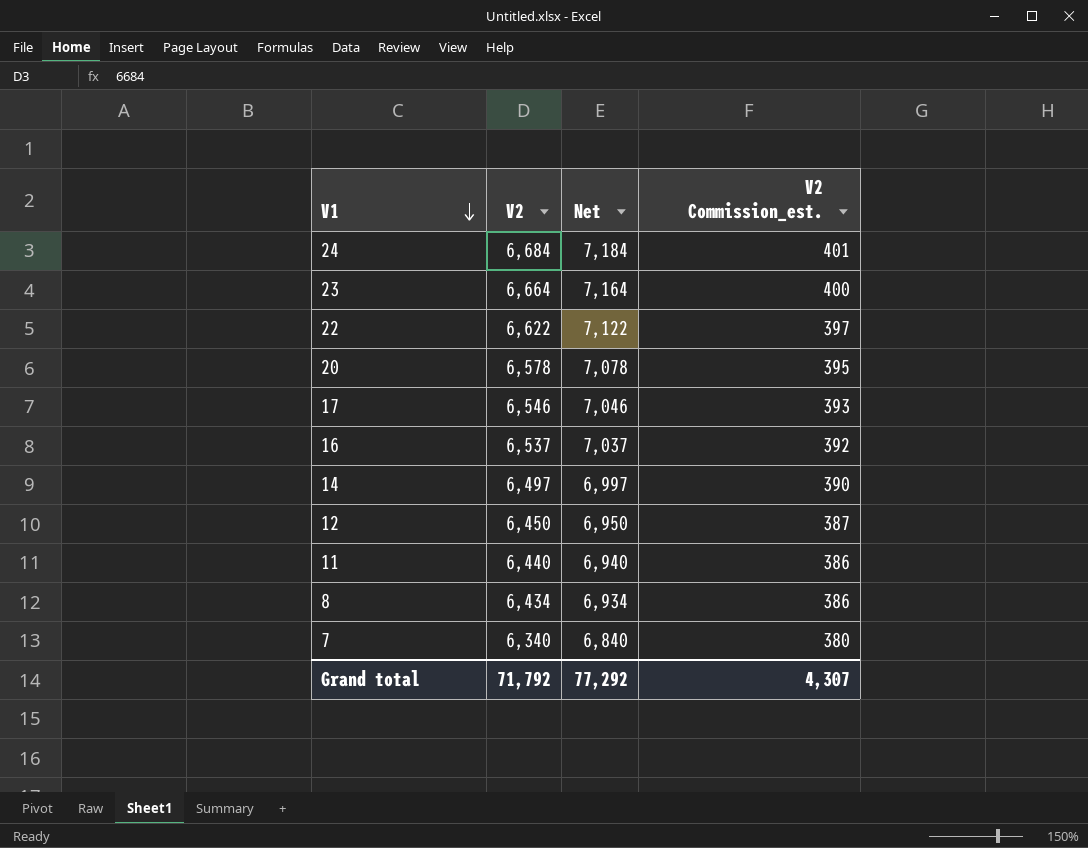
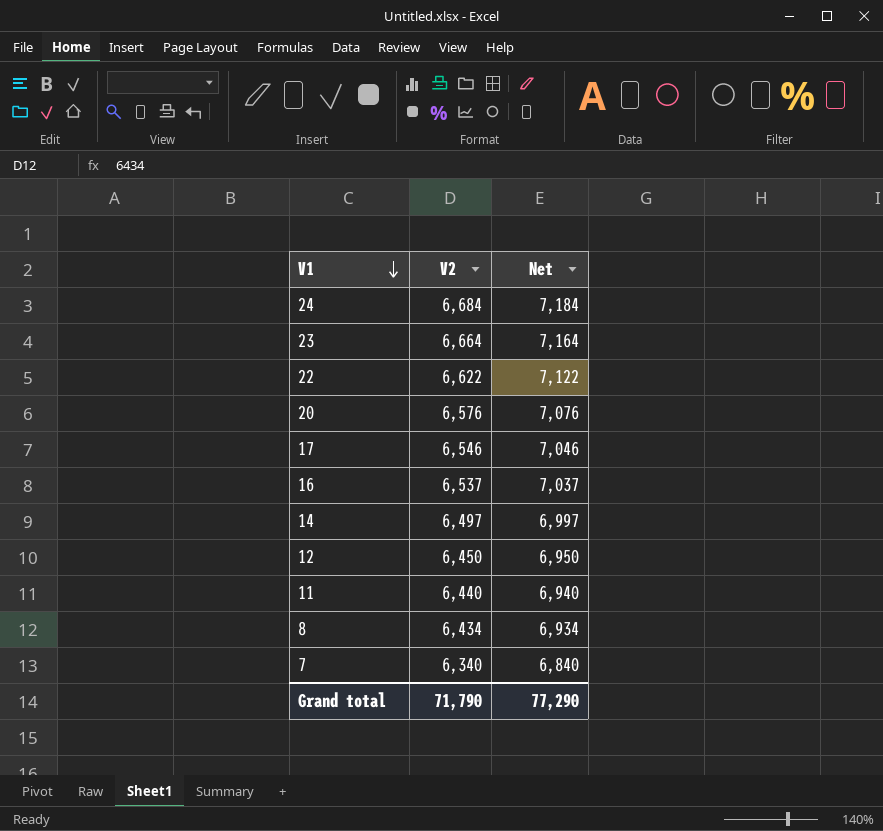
column V2 Commission_est. | formula: [V2] * 0.06 -> none
20 | V2: 6,578 -> 6,576
20 | Net: 7,078 -> 7,076
Grand total | V2: 71,792 -> 71,790
Grand total | Net: 77,292 -> 77,290

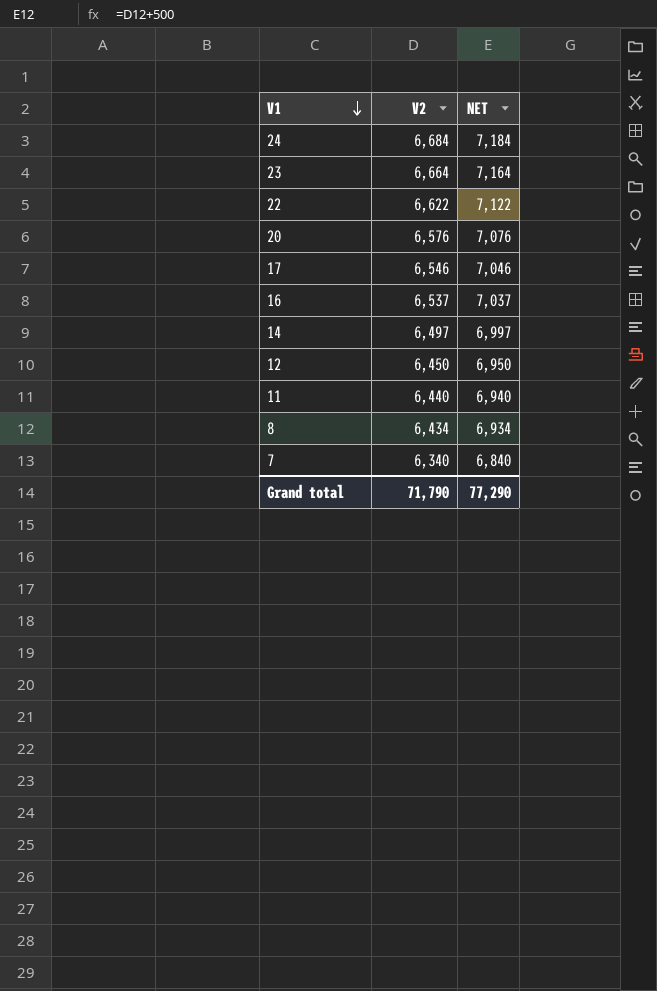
column name: Net -> NET

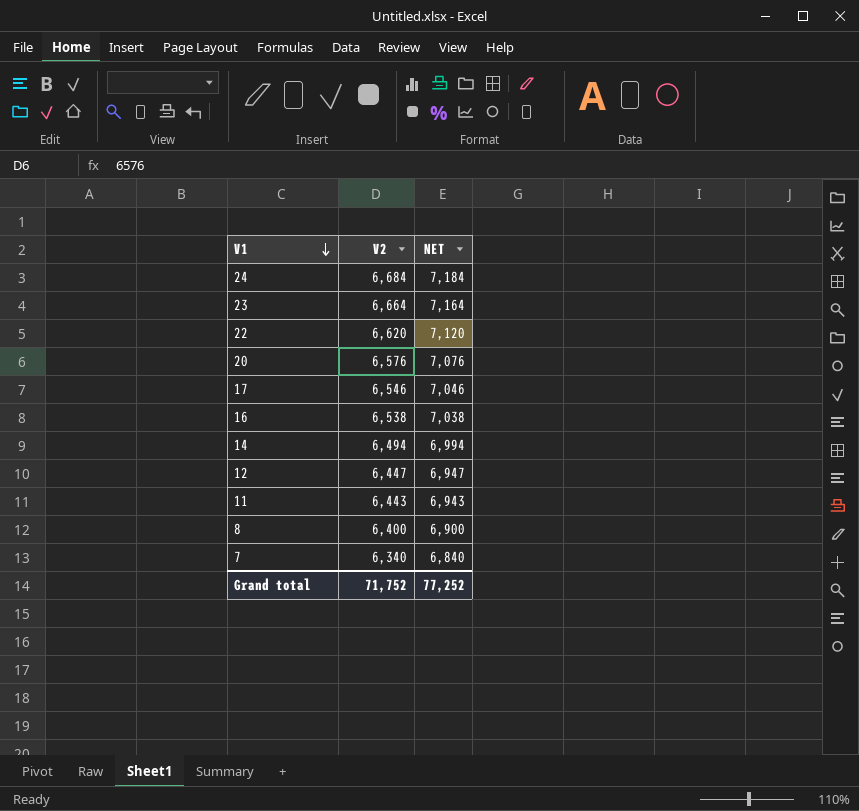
22 | V2: 6,622 -> 6,620
22 | NET: 7,122 -> 7,120
16 | V2: 6,537 -> 6,538
16 | NET: 7,037 -> 7,038
14 | V2: 6,497 -> 6,494
14 | NET: 6,997 -> 6,994
12 | V2: 6,450 -> 6,447
12 | NET: 6,950 -> 6,947
11 | V2: 6,440 -> 6,443
11 | NET: 6,940 -> 6,943
8 | V2: 6,434 -> 6,400
8 | NET: 6,934 -> 6,900
Grand total | V2: 71,790 -> 71,752
Grand total | NET: 77,290 -> 77,252

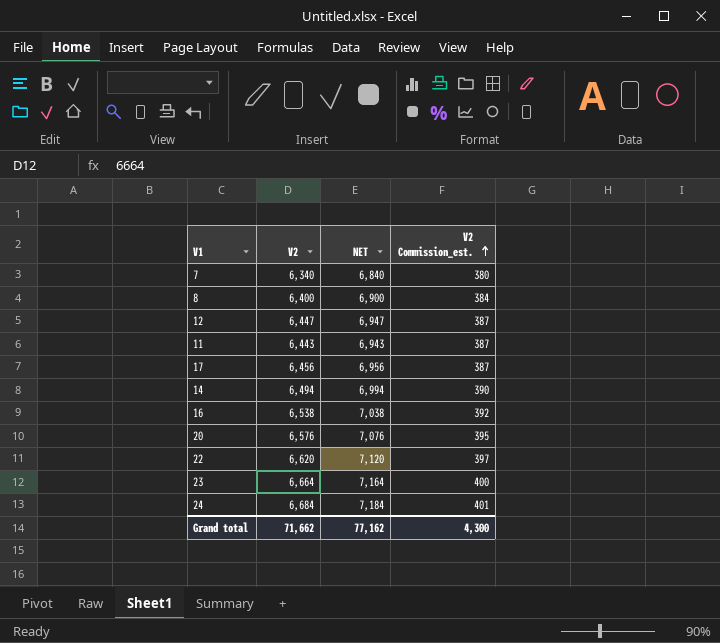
row order: V1 descending -> V2 Commission_est. ascending
column V2 Commission_est. | formula: none -> [V2] * 0.06
17 | V2: 6,546 -> 6,456
17 | NET: 7,046 -> 6,956
Grand total | V2: 71,752 -> 71,662
Grand total | NET: 77,252 -> 77,162

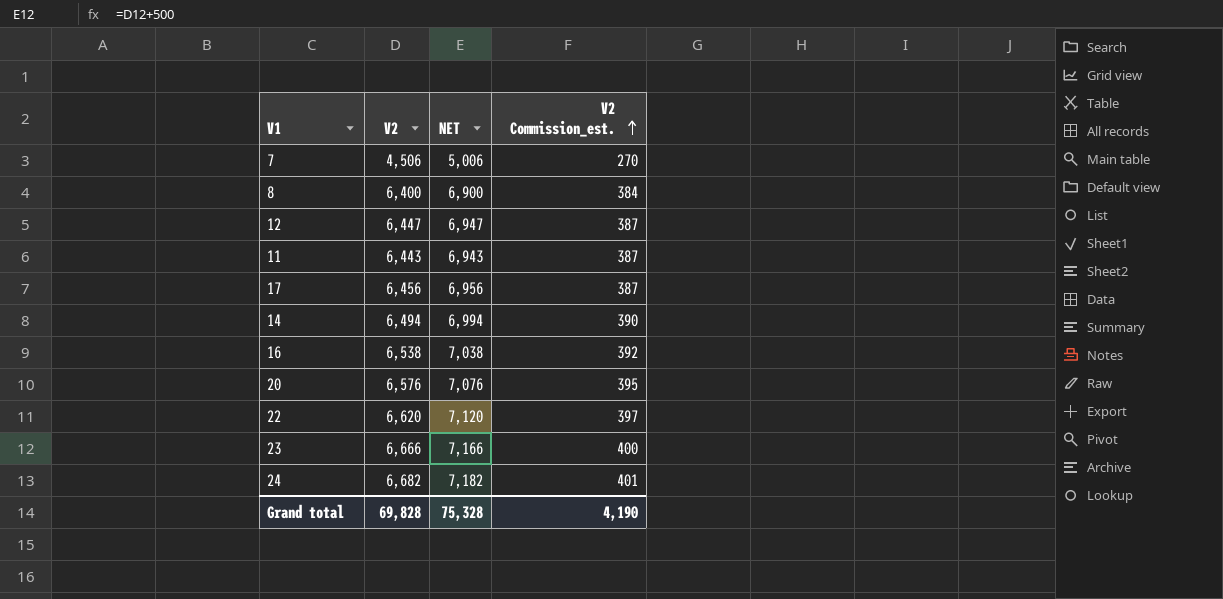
7 | V2: 6,340 -> 4,506
7 | NET: 6,840 -> 5,006
7 | V2 Commission_est.: 380 -> 270
23 | V2: 6,664 -> 6,666
23 | NET: 7,164 -> 7,166
24 | V2: 6,684 -> 6,682
24 | NET: 7,184 -> 7,182
Grand total | V2: 71,662 -> 69,828
Grand total | NET: 77,162 -> 75,328
Grand total | V2 Commission_est.: 4,300 -> 4,190

